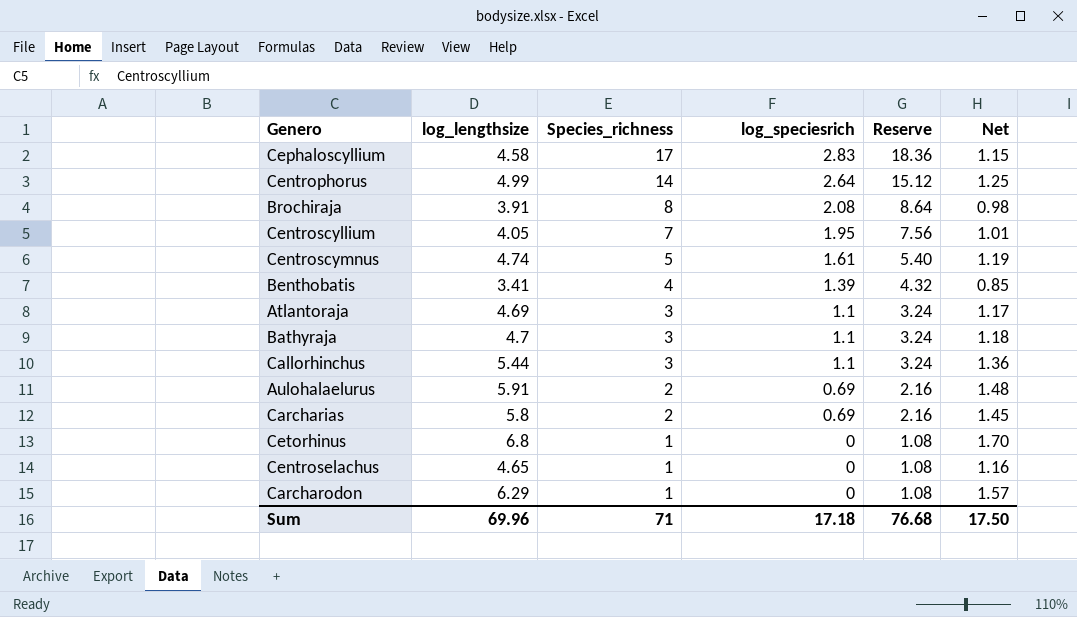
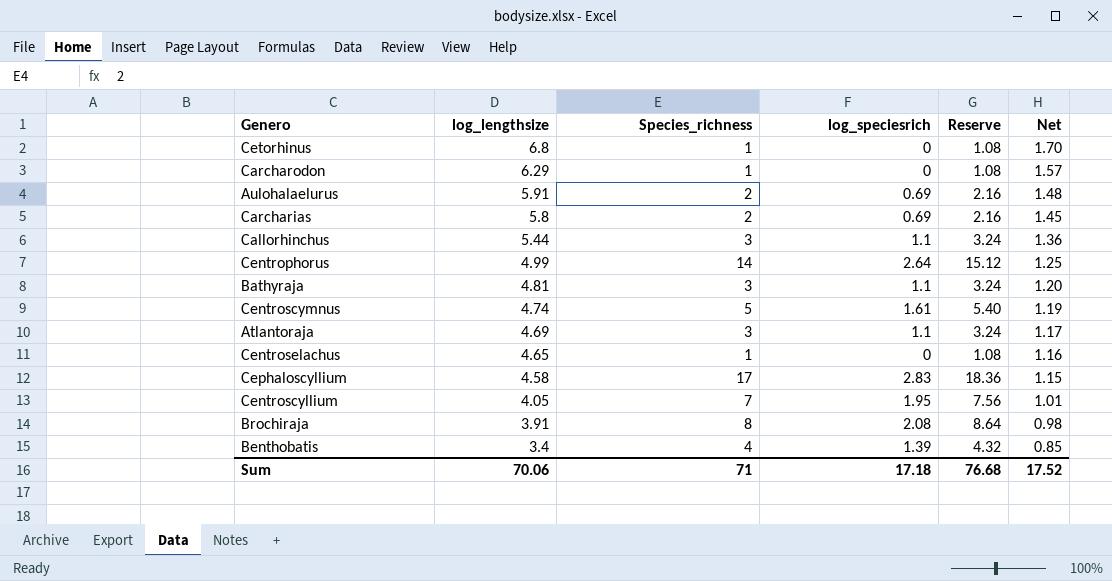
row order: Species_richness descending -> log_lengthsize descending
Bathyraja | log_lengthsize: 4.7 -> 4.81
Bathyraja | Net: 1.18 -> 1.20
Benthobatis | log_lengthsize: 3.41 -> 3.4
Sum | log_lengthsize: 69.96 -> 70.06
Sum | Net: 17.50 -> 17.52

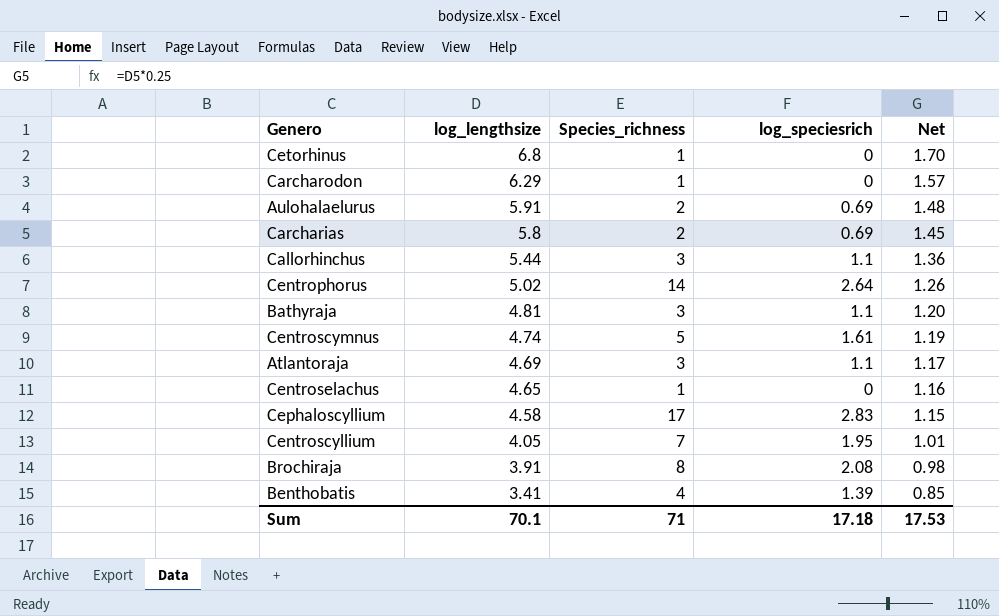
column Reserve | formula: [Species_richness] * 1.08 -> none
Centrophorus | log_lengthsize: 4.99 -> 5.02
Centrophorus | Net: 1.25 -> 1.26
Benthobatis | log_lengthsize: 3.4 -> 3.41
Sum | log_lengthsize: 70.06 -> 70.1
Sum | Net: 17.52 -> 17.53

